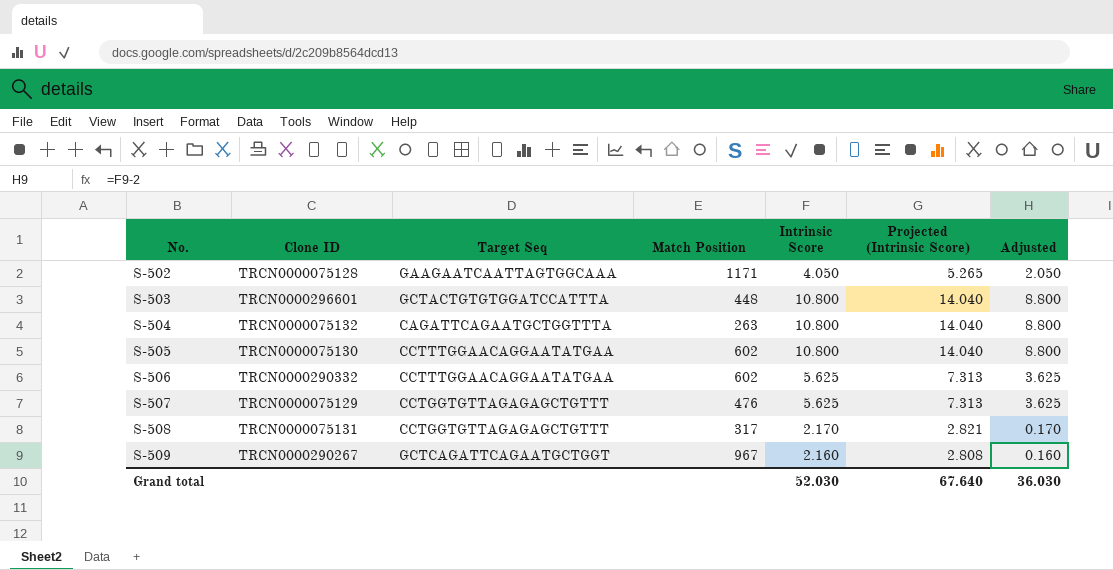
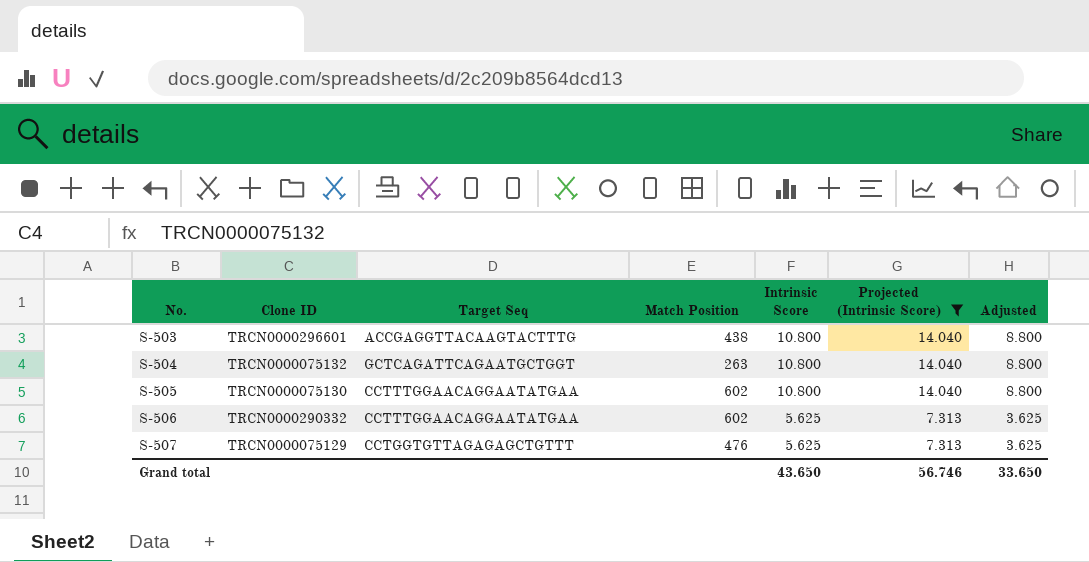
filter: none -> Projected (Intrinsic Score) >= 7.313
S-503 | Target Seq: GCTACTGTGTGGATCCATTTA -> ACCGAGGTTACAAGTACTTTG
S-503 | Match Position: 448 -> 438
S-504 | Target Seq: CAGATTCAGAATGCTGGTTTA -> GCTCAGATTCAGAATGCTGGT
Grand total | Intrinsic Score: 52.030 -> 43.650
Grand total | Projected (Intrinsic Score): 67.640 -> 56.746
Grand total | Adjusted: 36.030 -> 33.650

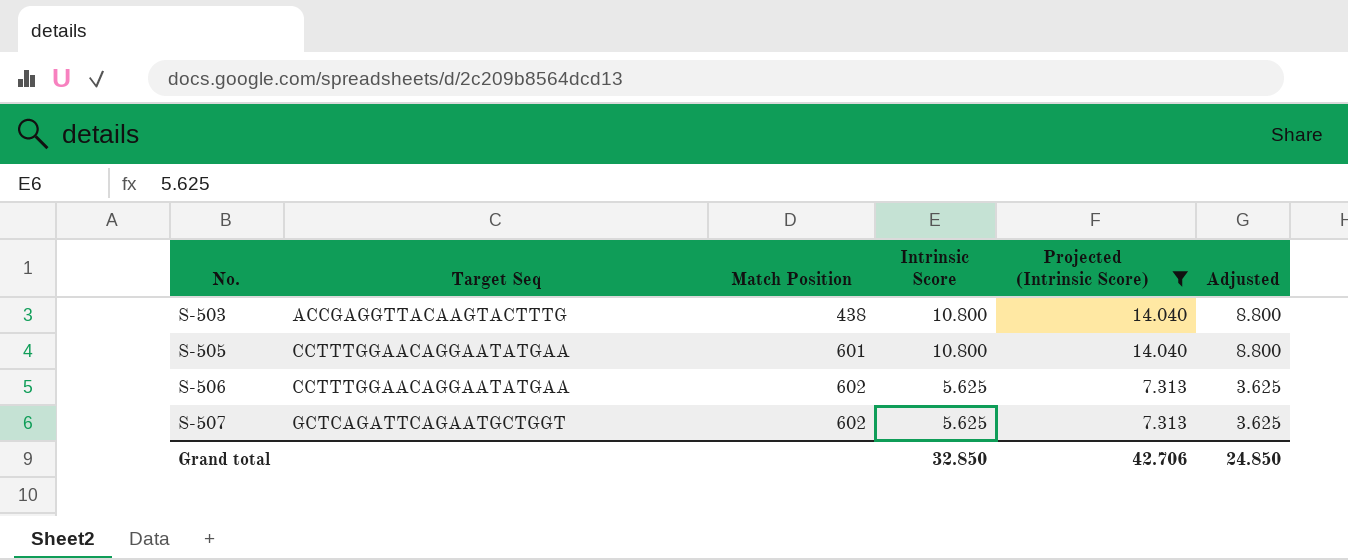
column Clone ID | position: 2 -> none
row S-504: TRCN0000075132 | GCTCAGATTCAGAATGCTGGT | 263 | 10.800 | 14.040 | 8.800 -> none
S-505 | Match Position: 602 -> 601
S-507 | Target Seq: CCTGGTGTTAGAGAGCTGTTT -> GCTCAGATTCAGAATGCTGGT
S-507 | Match Position: 476 -> 602
Grand total | Intrinsic Score: 43.650 -> 32.850
Grand total | Projected (Intrinsic Score): 56.746 -> 42.706
Grand total | Adjusted: 33.650 -> 24.850

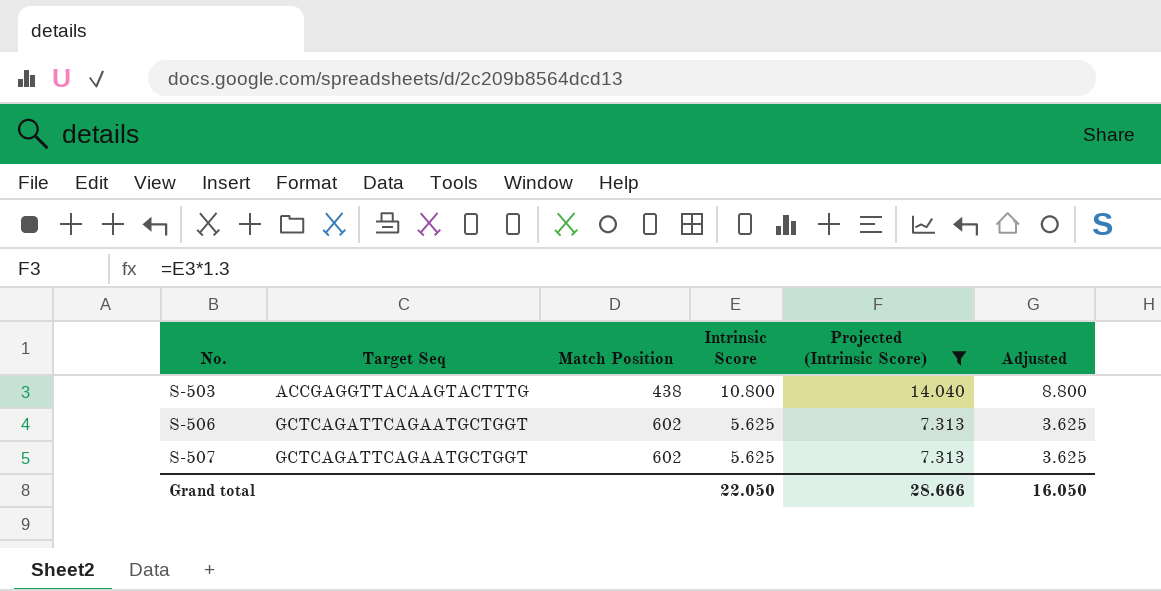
row S-505: CCTTTGGAACAGGAATATGAA | 601 | 10.800 | 14.040 | 8.800 -> none
S-506 | Target Seq: CCTTTGGAACAGGAATATGAA -> GCTCAGATTCAGAATGCTGGT
Grand total | Intrinsic Score: 32.850 -> 22.050
Grand total | Projected (Intrinsic Score): 42.706 -> 28.666
Grand total | Adjusted: 24.850 -> 16.050

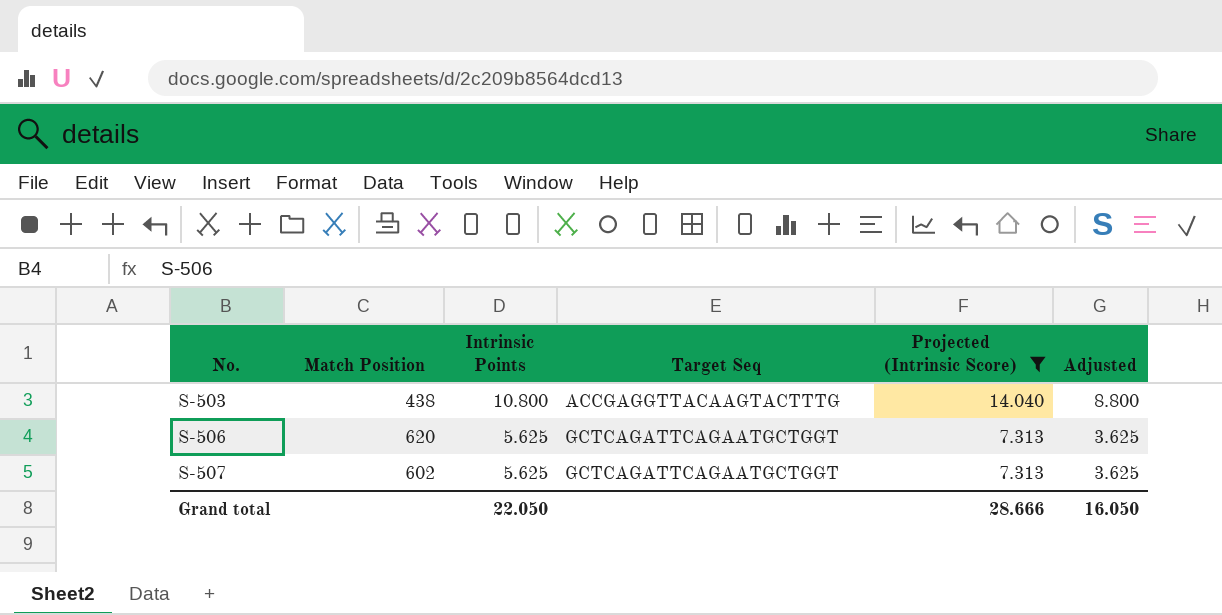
column name: Intrinsic Score -> Intrinsic Points
column Target Seq | position: 2 -> 4
S-506 | Match Position: 602 -> 620

